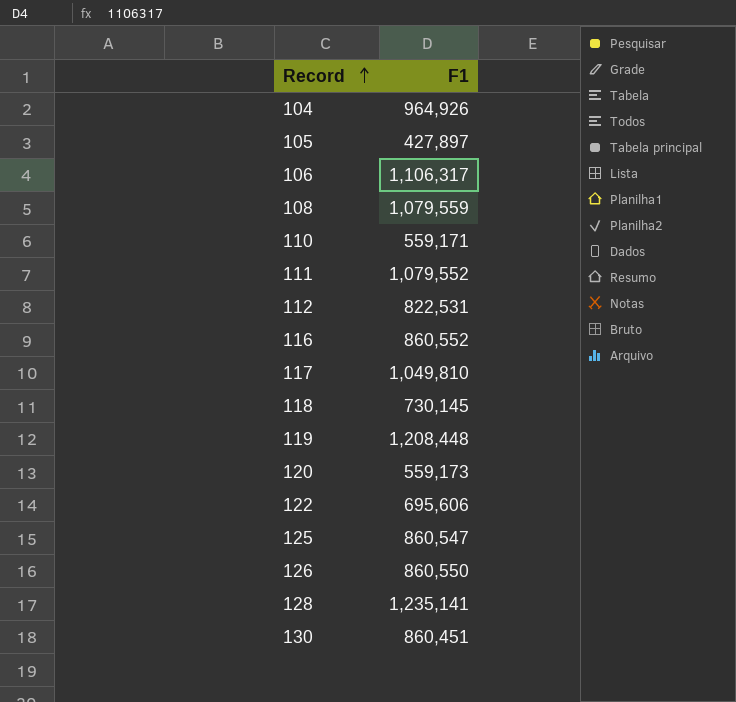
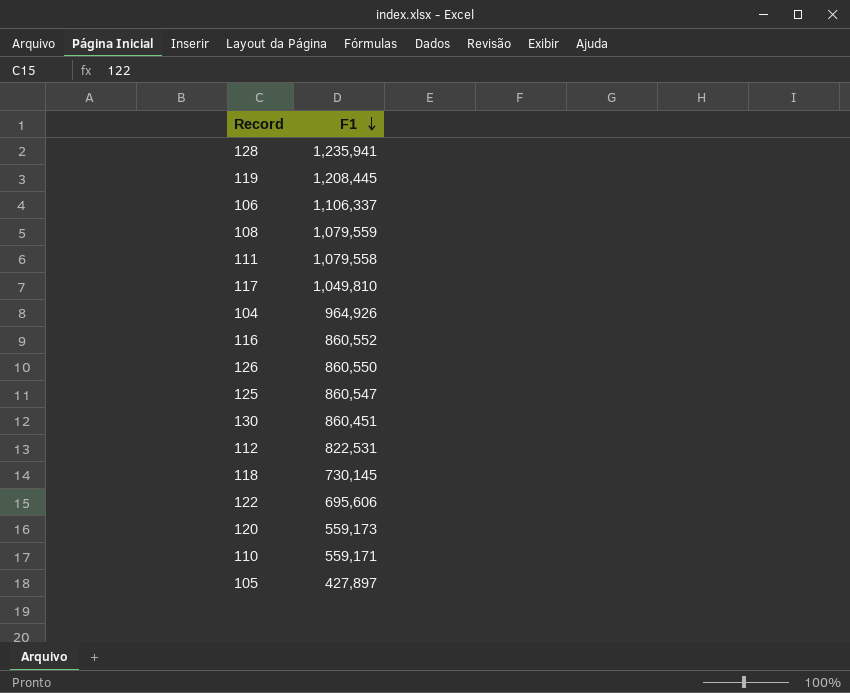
row order: Record ascending -> F1 descending
128 | F1: 1,235,141 -> 1,235,941
119 | F1: 1,208,448 -> 1,208,445
106 | F1: 1,106,317 -> 1,106,337
111 | F1: 1,079,552 -> 1,079,558

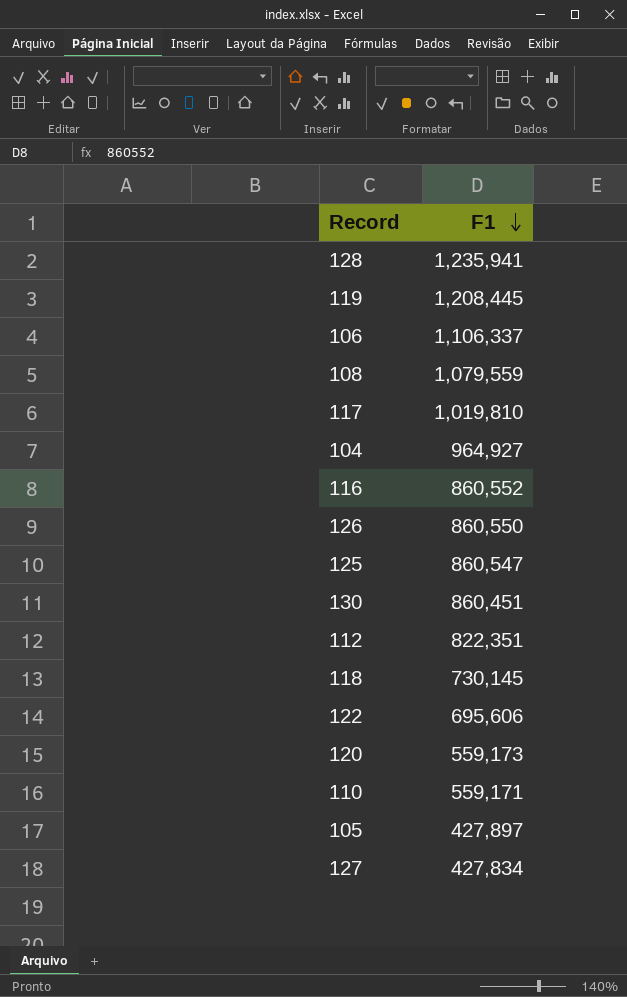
row 111: 1,079,558 -> none
117 | F1: 1,049,810 -> 1,019,810
104 | F1: 964,926 -> 964,927
112 | F1: 822,531 -> 822,351
row 127: none -> 427,834

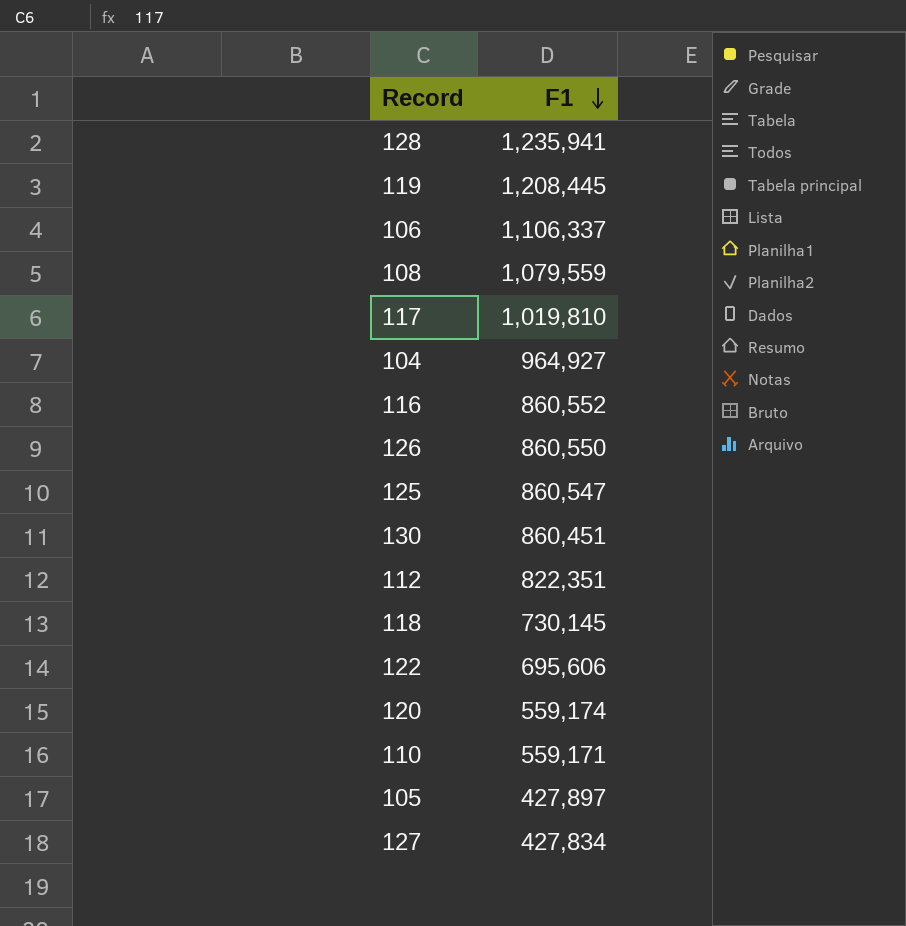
120 | F1: 559,173 -> 559,174

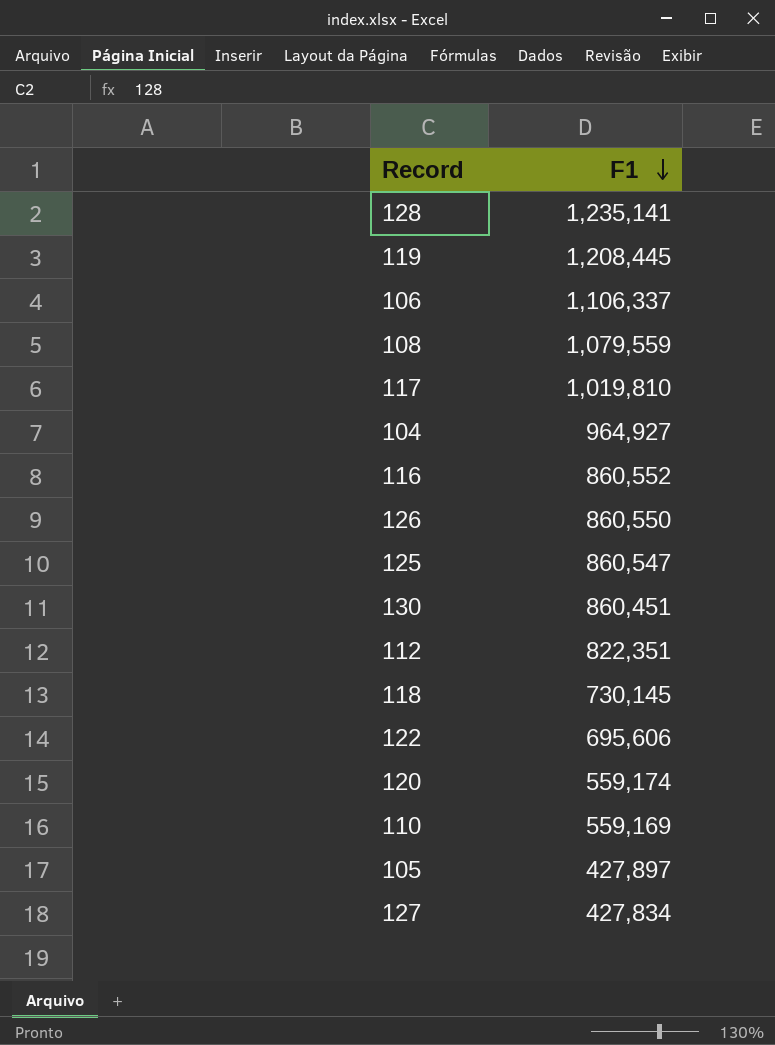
128 | F1: 1,235,941 -> 1,235,141
110 | F1: 559,171 -> 559,169

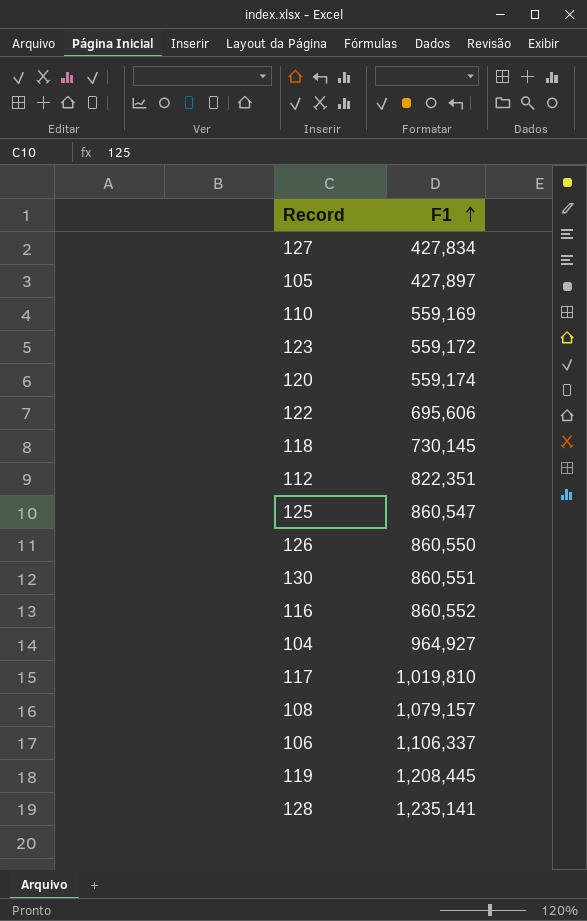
row order: F1 descending -> F1 ascending
row 123: none -> 559,172
130 | F1: 860,451 -> 860,551
108 | F1: 1,079,559 -> 1,079,157

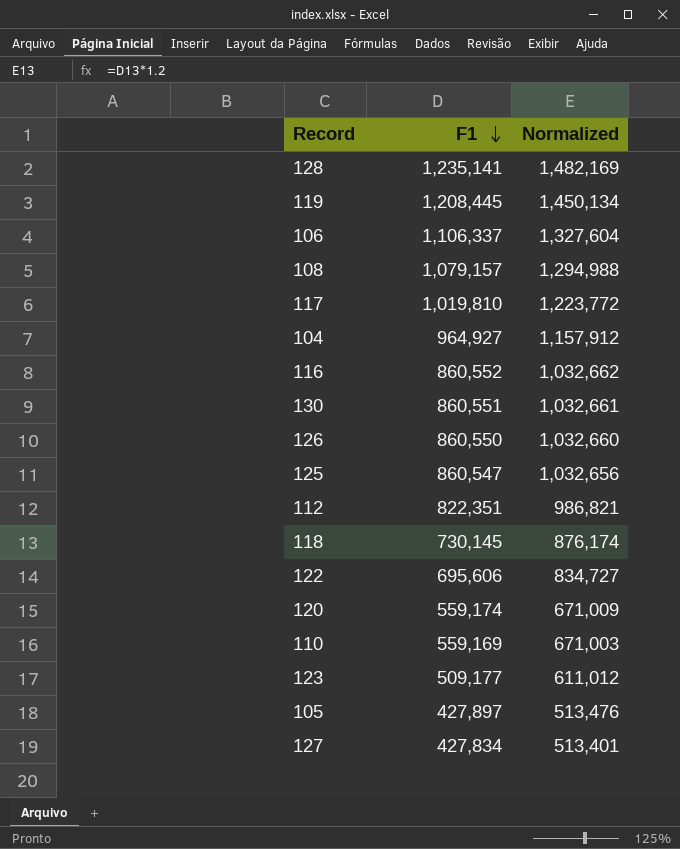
row order: F1 ascending -> F1 descending
column Normalized | formula: none -> [F1] * 1.2
123 | F1: 559,172 -> 509,177

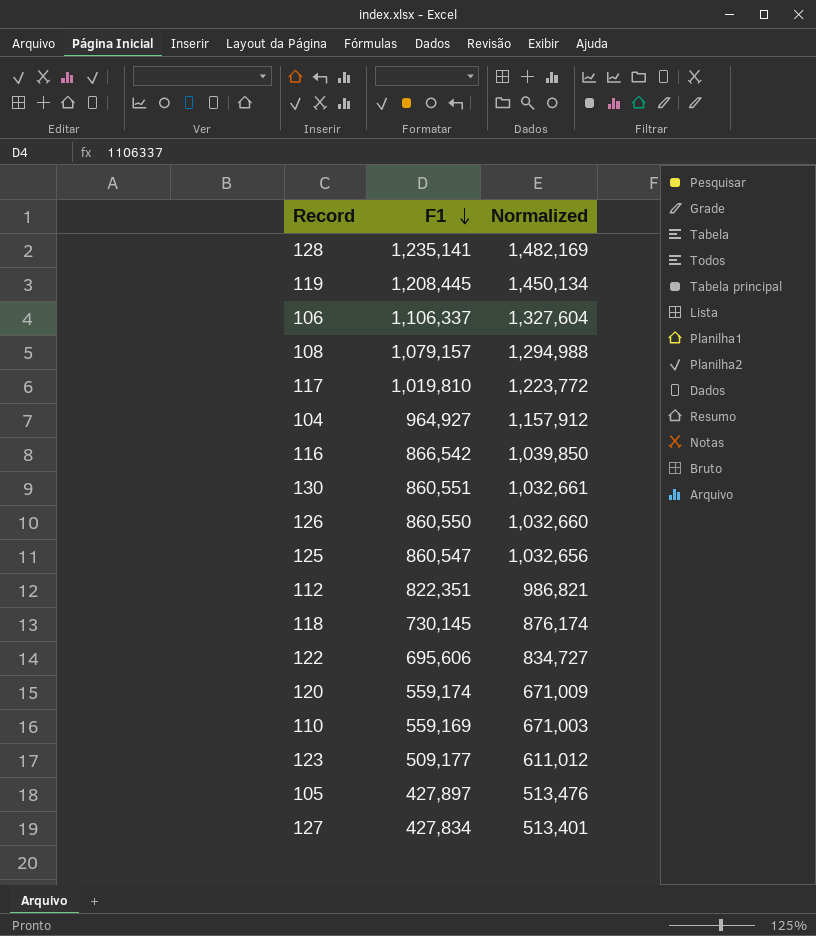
116 | F1: 860,552 -> 866,542
116 | Normalized: 1,032,662 -> 1,039,850

